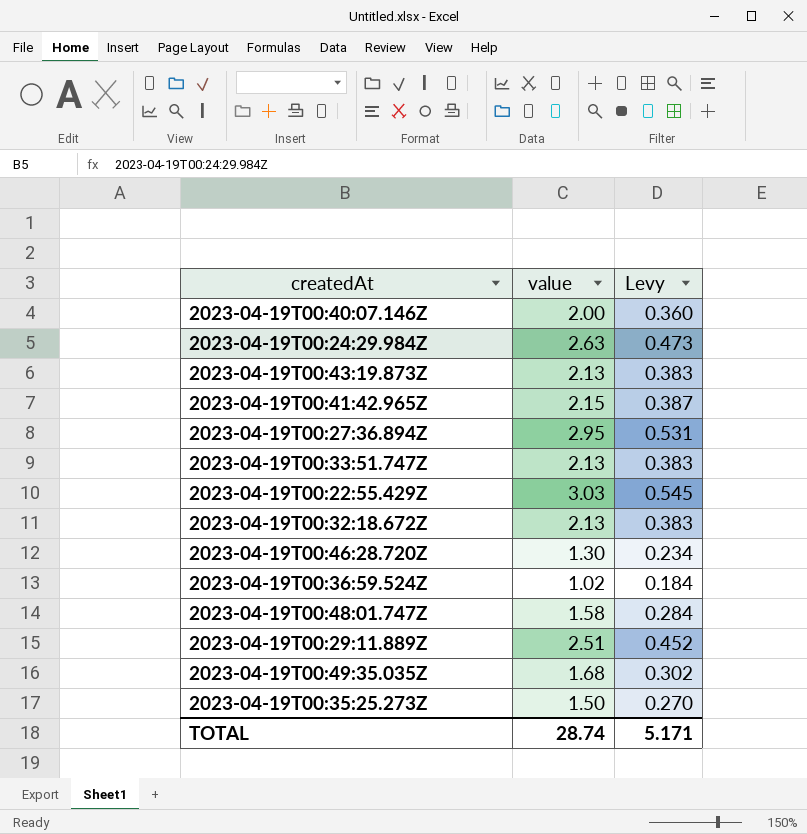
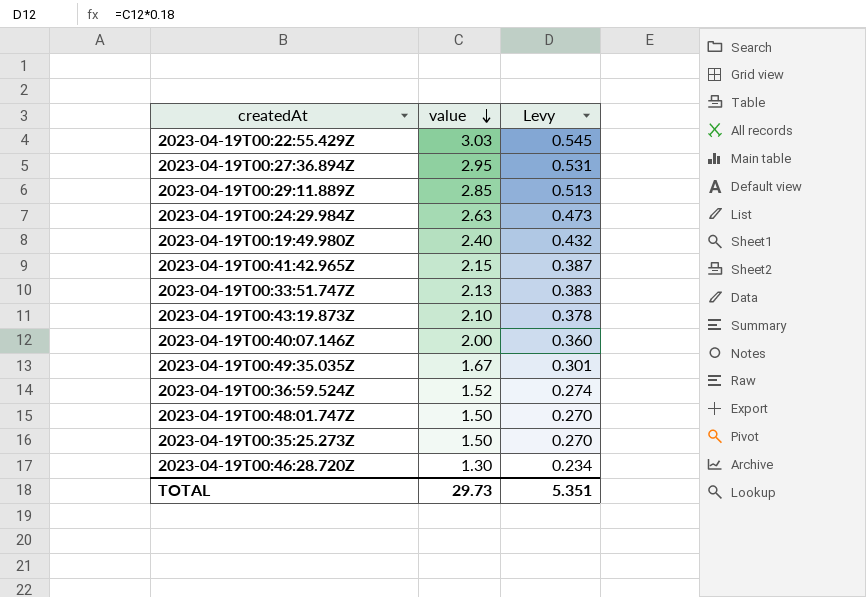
row order: none -> value descending
row 2023-04-19T00:32:18.672Z: 2.13 | 0.383 -> none
2023-04-19T00:29:11.889Z | value: 2.51 -> 2.85
2023-04-19T00:29:11.889Z | Levy: 0.452 -> 0.513
row 2023-04-19T00:19:49.980Z: none -> 2.40 | 0.432
2023-04-19T00:43:19.873Z | value: 2.13 -> 2.10
2023-04-19T00:43:19.873Z | Levy: 0.383 -> 0.378
2023-04-19T00:49:35.035Z | value: 1.68 -> 1.67
2023-04-19T00:49:35.035Z | Levy: 0.302 -> 0.301
2023-04-19T00:36:59.524Z | value: 1.02 -> 1.52
2023-04-19T00:36:59.524Z | Levy: 0.184 -> 0.274
2023-04-19T00:48:01.747Z | value: 1.58 -> 1.50
2023-04-19T00:48:01.747Z | Levy: 0.284 -> 0.270
TOTAL | value: 28.74 -> 29.73
TOTAL | Levy: 5.171 -> 5.351

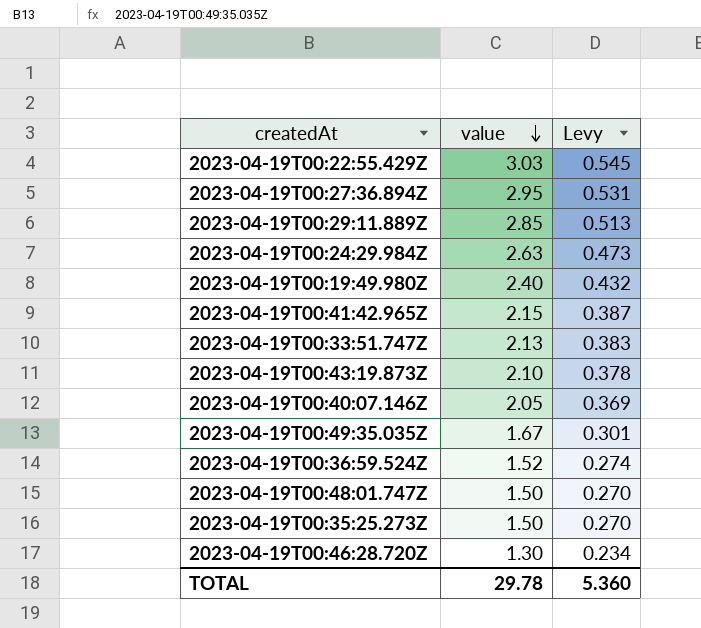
2023-04-19T00:40:07.146Z | value: 2.00 -> 2.05
2023-04-19T00:40:07.146Z | Levy: 0.360 -> 0.369
TOTAL | value: 29.73 -> 29.78
TOTAL | Levy: 5.351 -> 5.360

